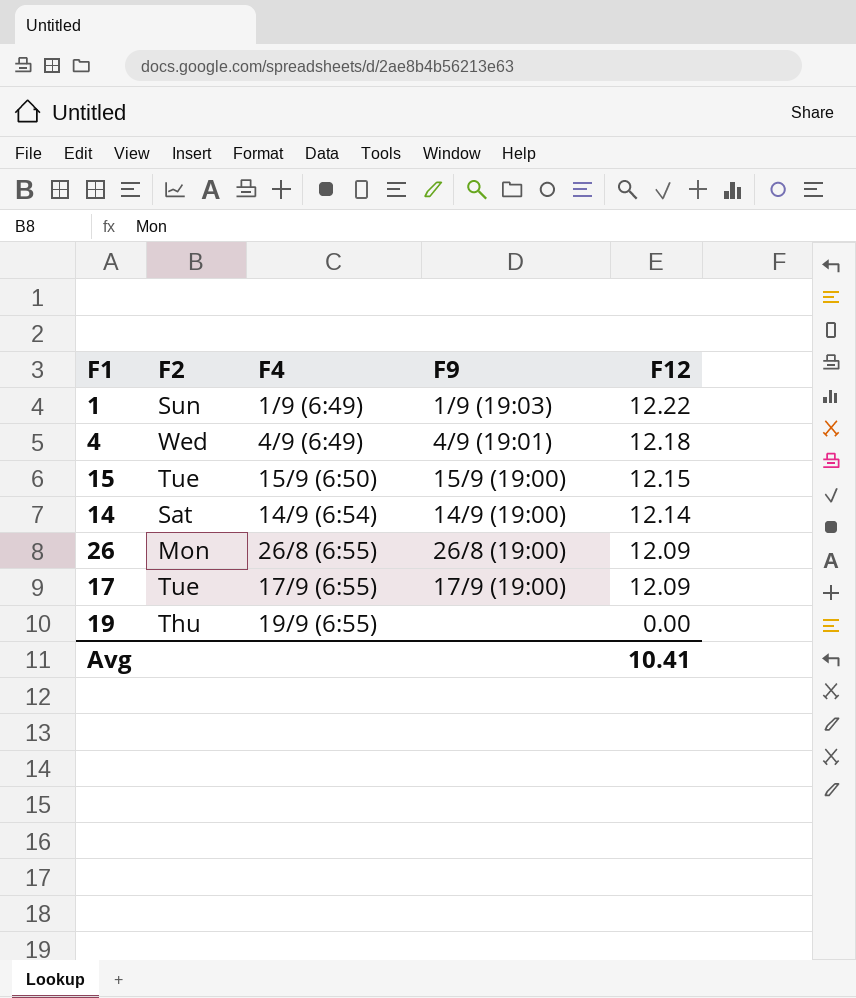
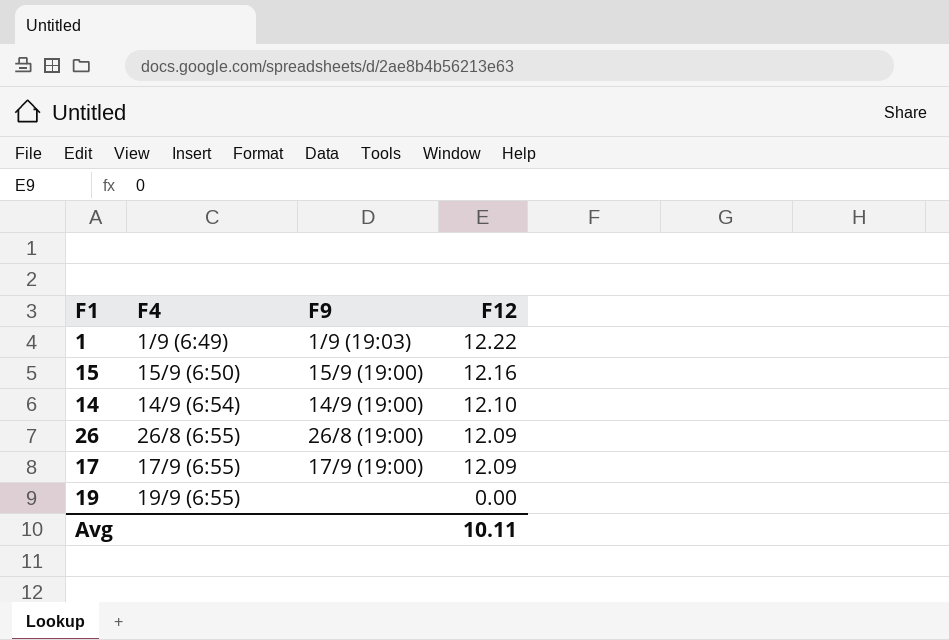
column F2 | position: 2 -> none
row 4: Wed | 4/9 (6:49) | 4/9 (19:01) | 12.18 -> none
15 | F12: 12.15 -> 12.16
14 | F12: 12.14 -> 12.10
Avg | F12: 10.41 -> 10.11

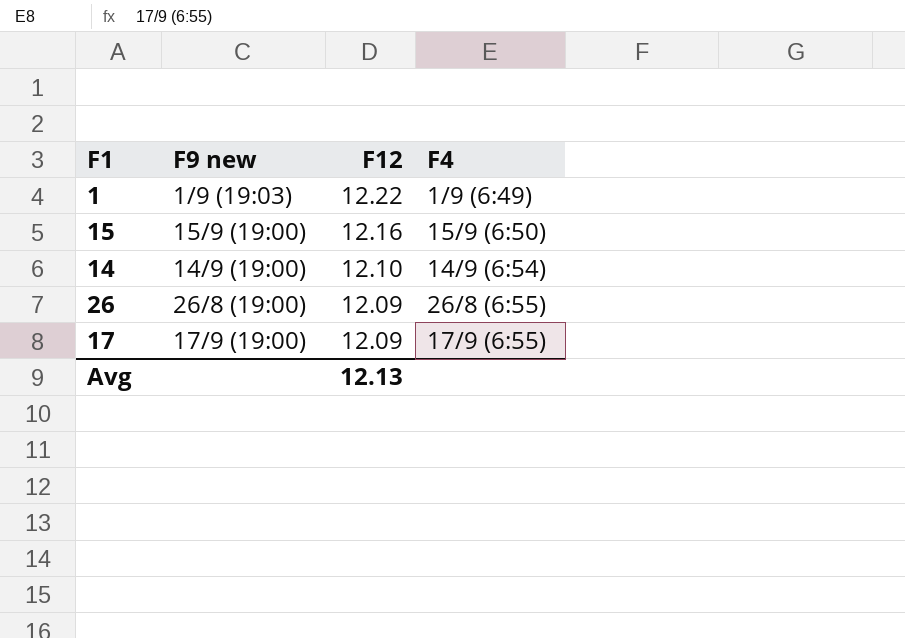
column name: F9 -> F9 new
column F4 | position: 2 -> 4
row 19: 19/9 (6:55) | none | 0.00 -> none
Avg | F12: 10.11 -> 12.13

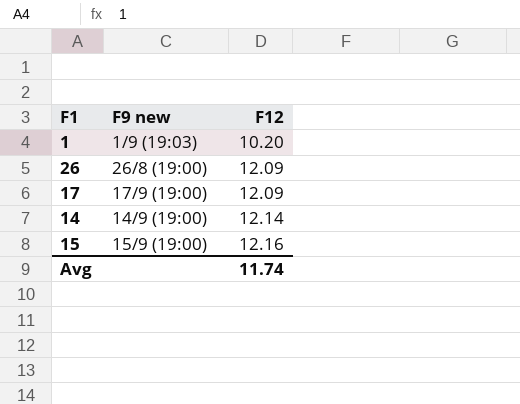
row order: F12 descending -> F12 ascending
column F4 | position: 4 -> none
1 | F12: 12.22 -> 10.20
14 | F12: 12.10 -> 12.14
Avg | F12: 12.13 -> 11.74

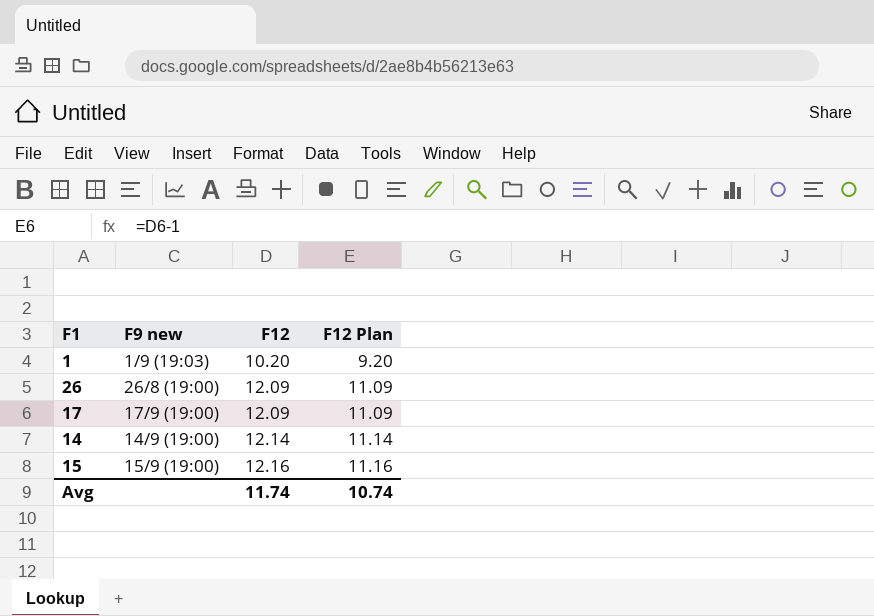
column F12 Plan | formula: none -> [F12] - 1

